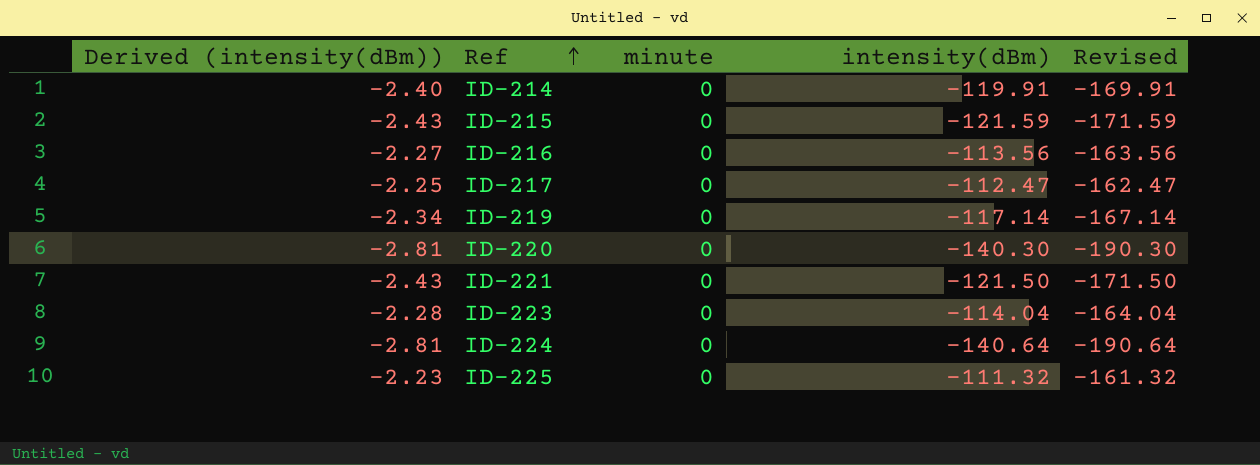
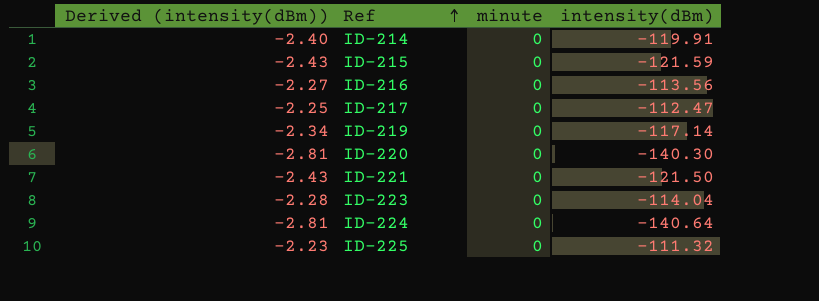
column Revised | formula: [intensity(dBm)] - 50 -> none

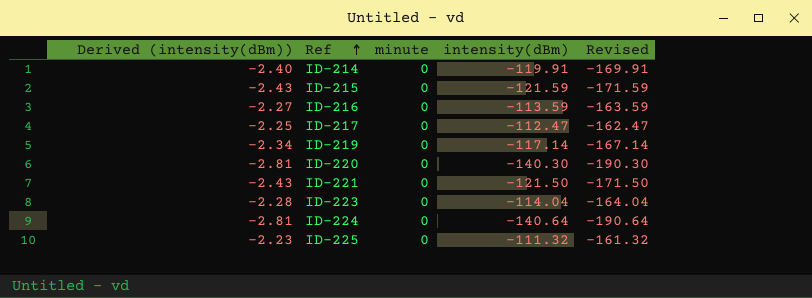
column Revised | formula: none -> [intensity(dBm)] - 50
ID-216 | intensity(dBm): -113.56 -> -113.59

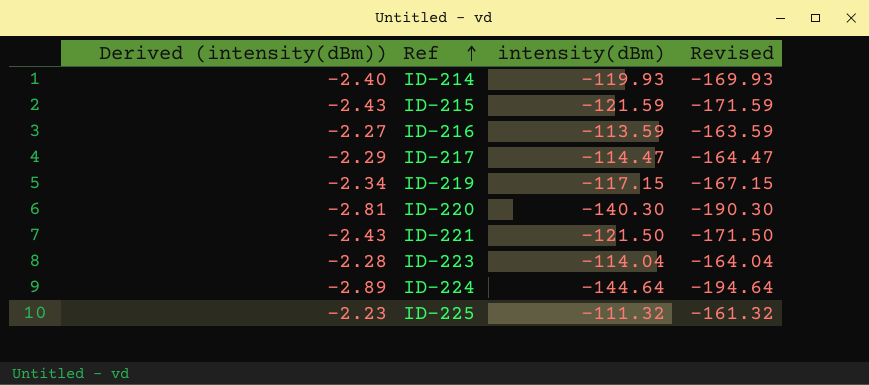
column minute | position: 3 -> none
ID-214 | intensity(dBm): -119.91 -> -119.93
ID-214 | Revised: -169.91 -> -169.93
ID-217 | Derived (intensity(dBm)): -2.25 -> -2.29
ID-217 | intensity(dBm): -112.47 -> -114.47
ID-217 | Revised: -162.47 -> -164.47
ID-219 | intensity(dBm): -117.14 -> -117.15
ID-219 | Revised: -167.14 -> -167.15
ID-224 | Derived (intensity(dBm)): -2.81 -> -2.89
ID-224 | intensity(dBm): -140.64 -> -144.64
ID-224 | Revised: -190.64 -> -194.64

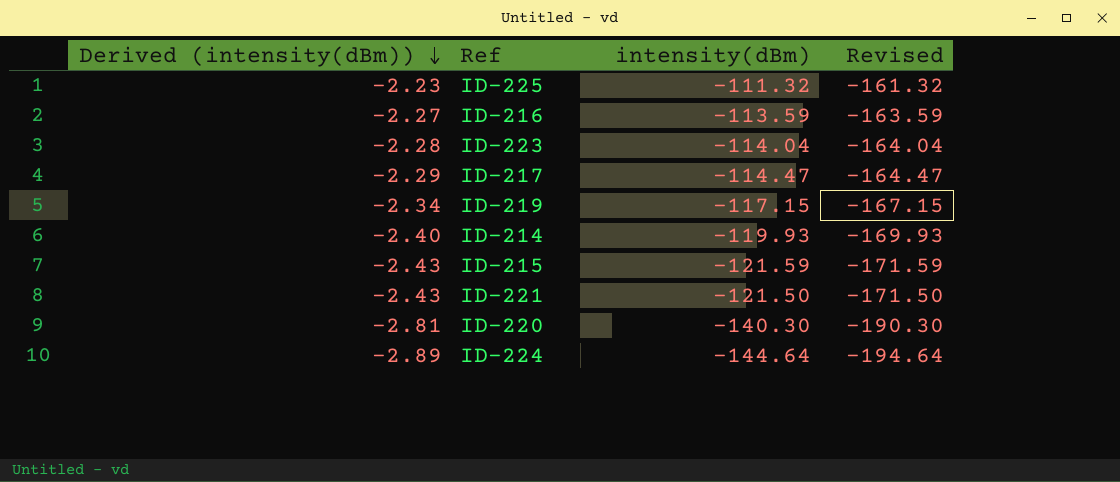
row order: Ref ascending -> Derived (intensity(dBm)) descending

